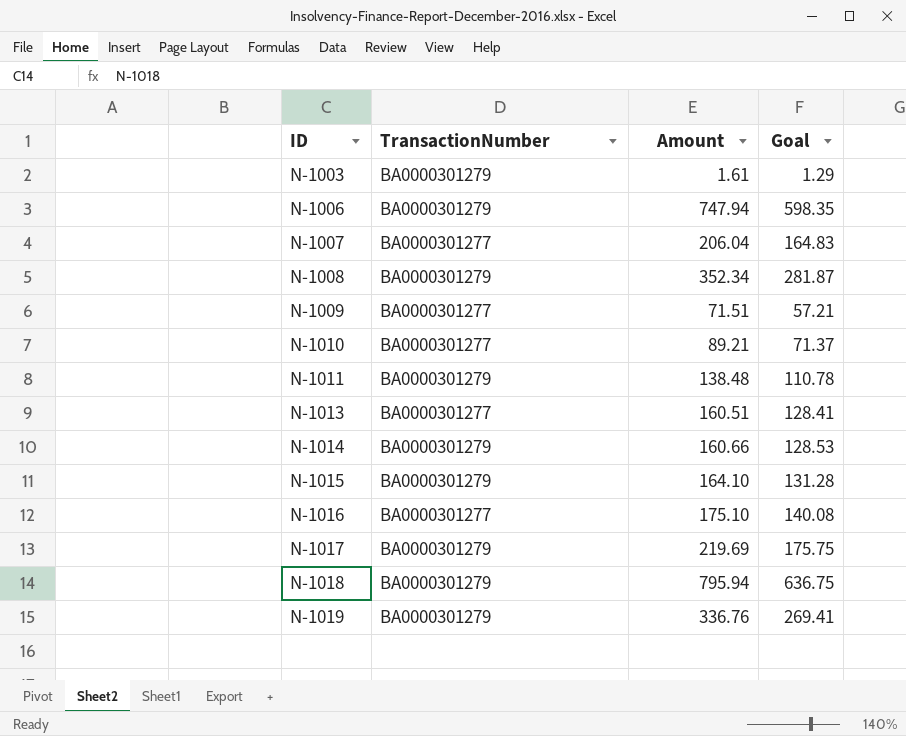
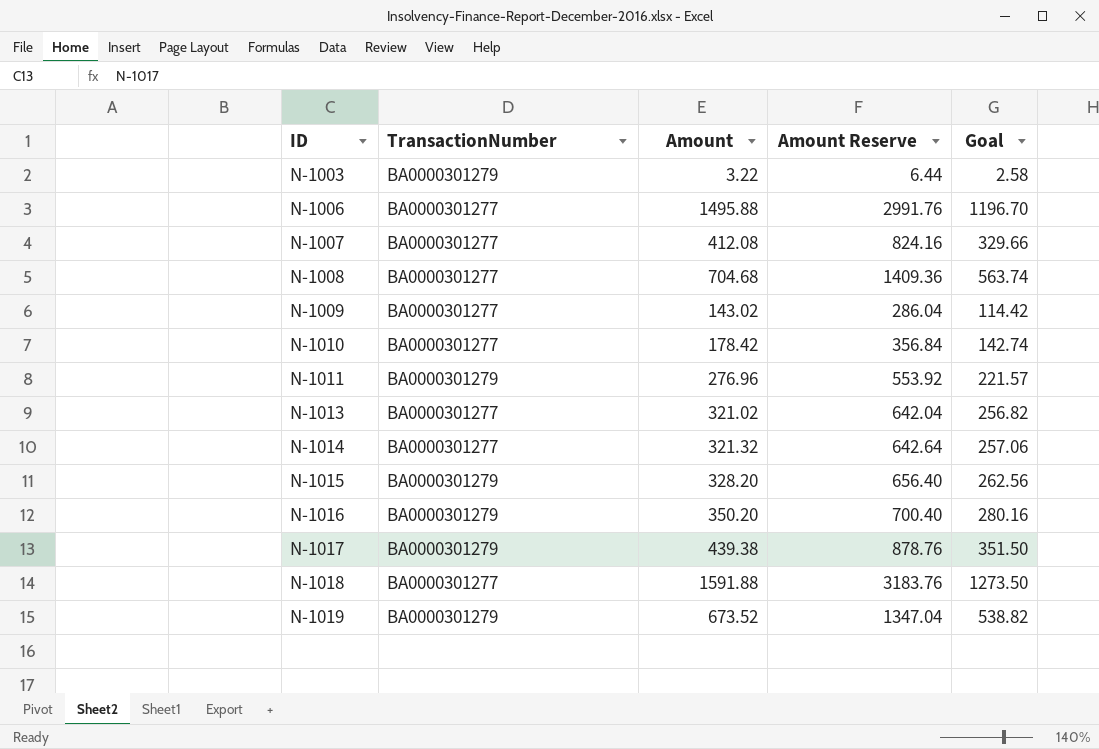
column Amount Reserve | formula: none -> [Amount] * 2
N-1003 | Amount: 1.61 -> 3.22
N-1003 | Goal: 1.29 -> 2.58
N-1006 | TransactionNumber: BA0000301279 -> BA0000301277
N-1006 | Amount: 747.94 -> 1495.88
N-1006 | Goal: 598.35 -> 1196.70
N-1007 | Amount: 206.04 -> 412.08
N-1007 | Goal: 164.83 -> 329.66
N-1008 | TransactionNumber: BA0000301279 -> BA0000301277
N-1008 | Amount: 352.34 -> 704.68
N-1008 | Goal: 281.87 -> 563.74
N-1009 | Amount: 71.51 -> 143.02
N-1009 | Goal: 57.21 -> 114.42
N-1010 | Amount: 89.21 -> 178.42
N-1010 | Goal: 71.37 -> 142.74
N-1011 | Amount: 138.48 -> 276.96
N-1011 | Goal: 110.78 -> 221.57
N-1013 | Amount: 160.51 -> 321.02
N-1013 | Goal: 128.41 -> 256.82
N-1014 | TransactionNumber: BA0000301279 -> BA0000301277
N-1014 | Amount: 160.66 -> 321.32
N-1014 | Goal: 128.53 -> 257.06
N-1015 | Amount: 164.10 -> 328.20
N-1015 | Goal: 131.28 -> 262.56
N-1016 | TransactionNumber: BA0000301277 -> BA0000301279
N-1016 | Amount: 175.10 -> 350.20
N-1016 | Goal: 140.08 -> 280.16
N-1017 | Amount: 219.69 -> 439.38
N-1017 | Goal: 175.75 -> 351.50
N-1018 | TransactionNumber: BA0000301279 -> BA0000301277
N-1018 | Amount: 795.94 -> 1591.88
N-1018 | Goal: 636.75 -> 1273.50
N-1019 | Amount: 336.76 -> 673.52
N-1019 | Goal: 269.41 -> 538.82

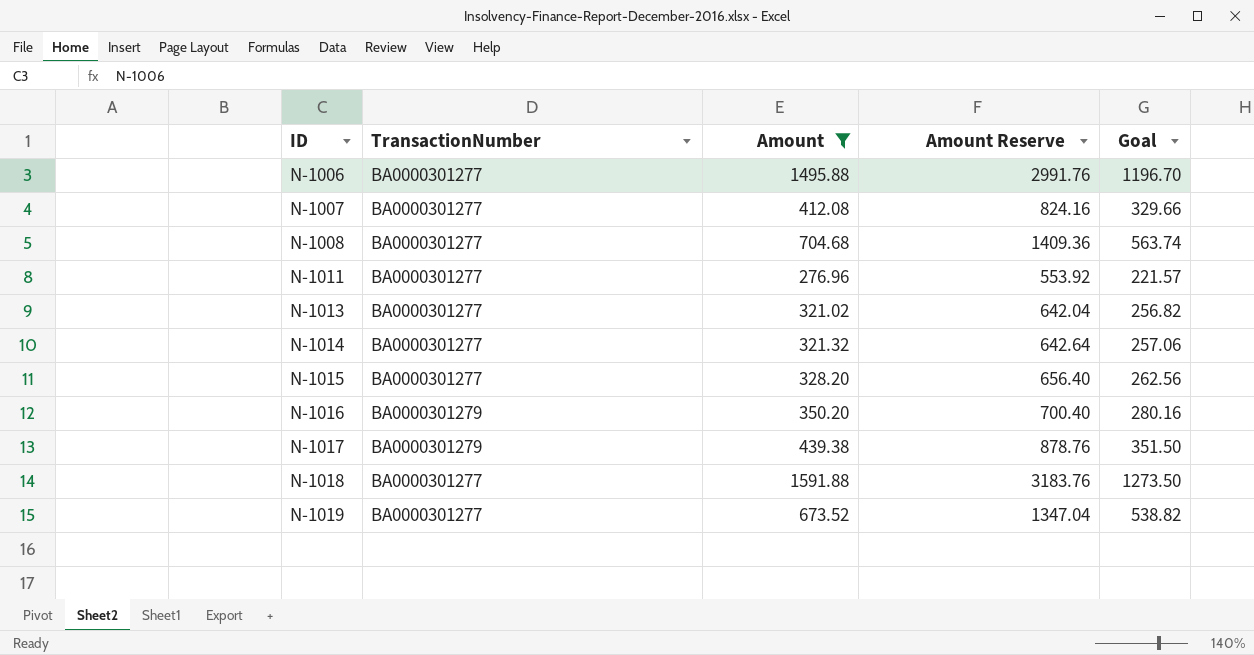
filter: none -> Amount >= 276.96
N-1011 | TransactionNumber: BA0000301279 -> BA0000301277
N-1015 | TransactionNumber: BA0000301279 -> BA0000301277
N-1019 | TransactionNumber: BA0000301279 -> BA0000301277

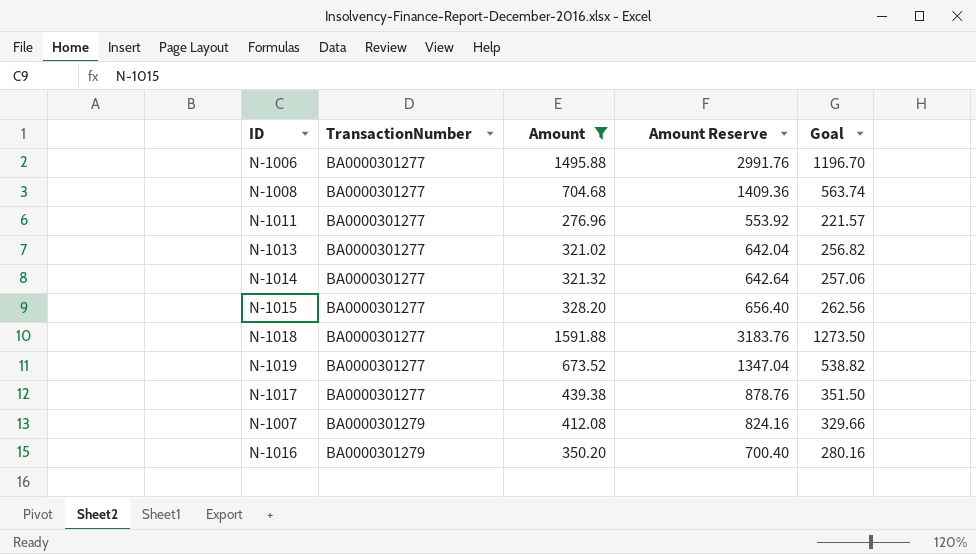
row order: ID ascending -> TransactionNumber ascending
N-1017 | TransactionNumber: BA0000301279 -> BA0000301277
N-1007 | TransactionNumber: BA0000301277 -> BA0000301279

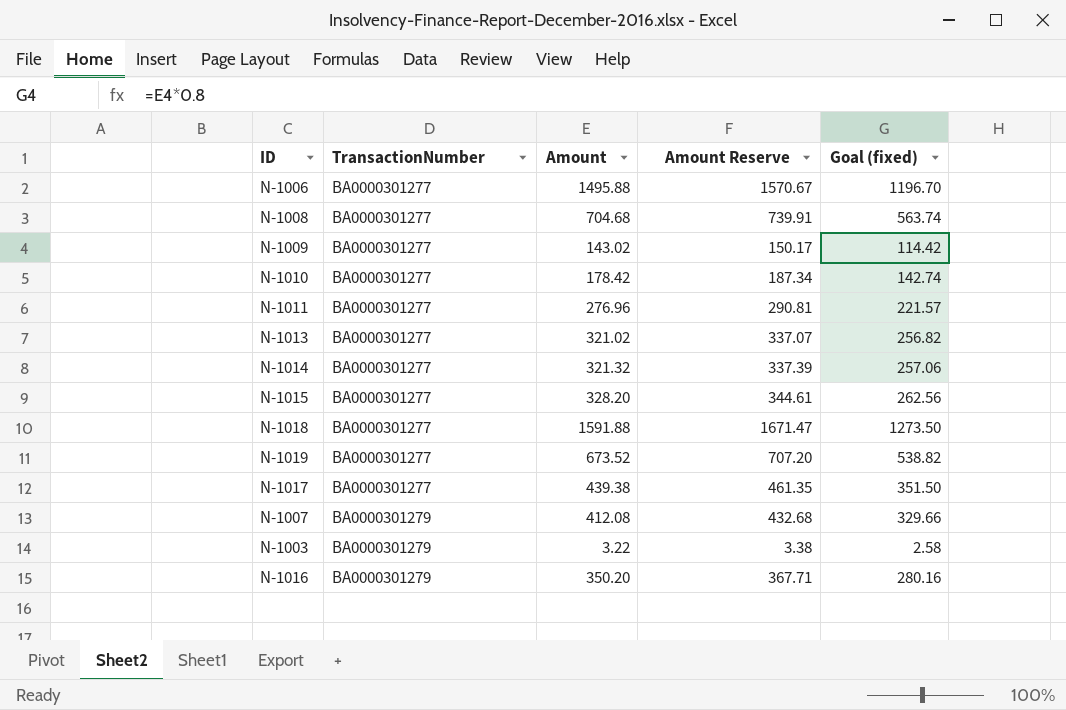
filter: Amount >= 276.96 -> none
column Amount Reserve | formula: [Amount] * 2 -> [Amount] * 1.05
column name: Goal -> Goal (fixed)

